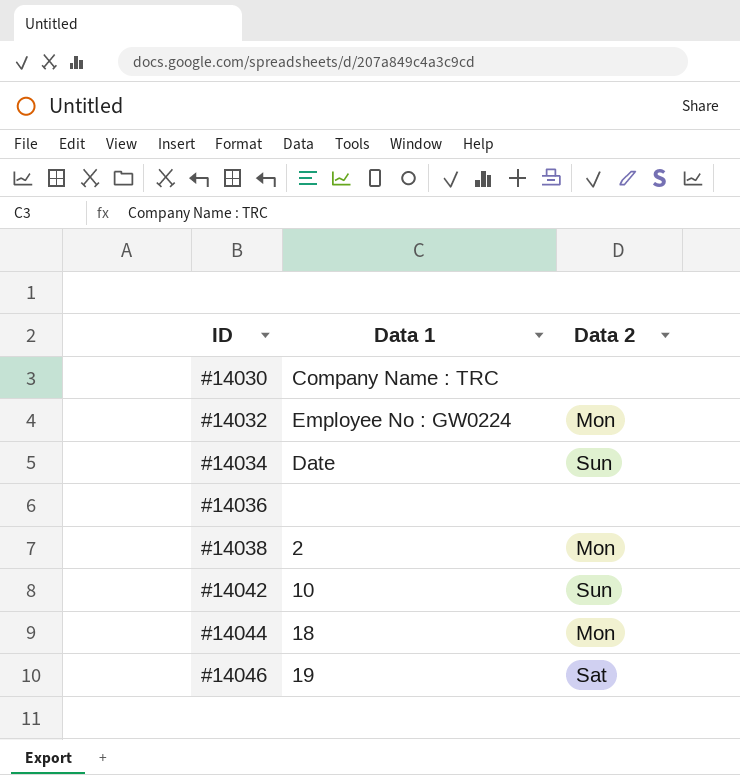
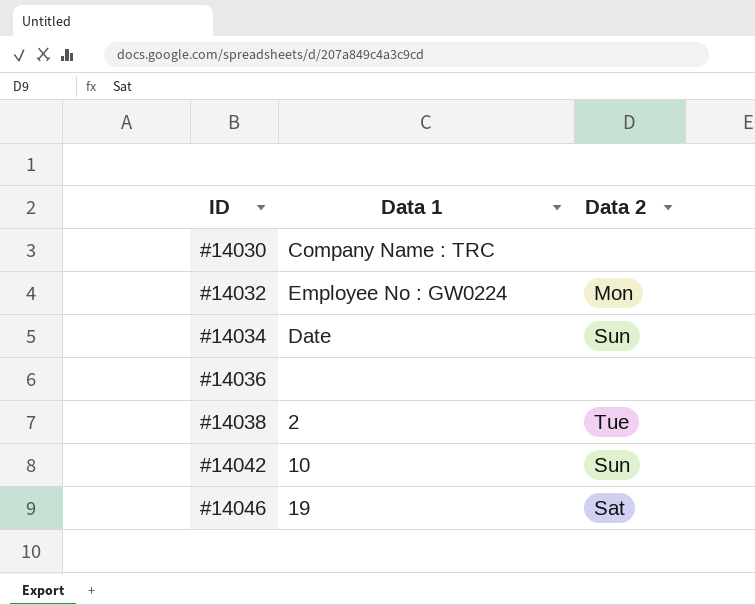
row #14044: 18 | Mon -> none
#14038 | Data 2: Mon -> Tue

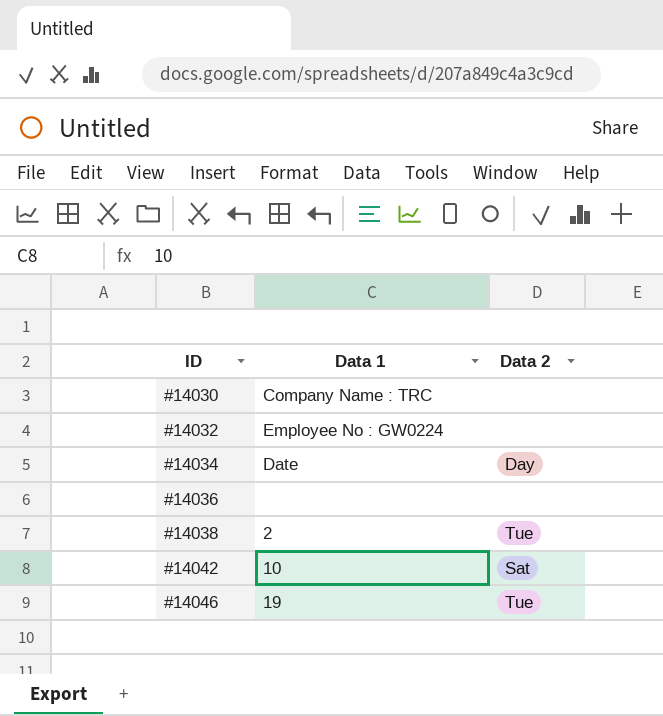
#14032 | Data 2: Mon -> none
#14034 | Data 2: Sun -> Day
#14042 | Data 2: Sun -> Sat
#14046 | Data 2: Sat -> Tue

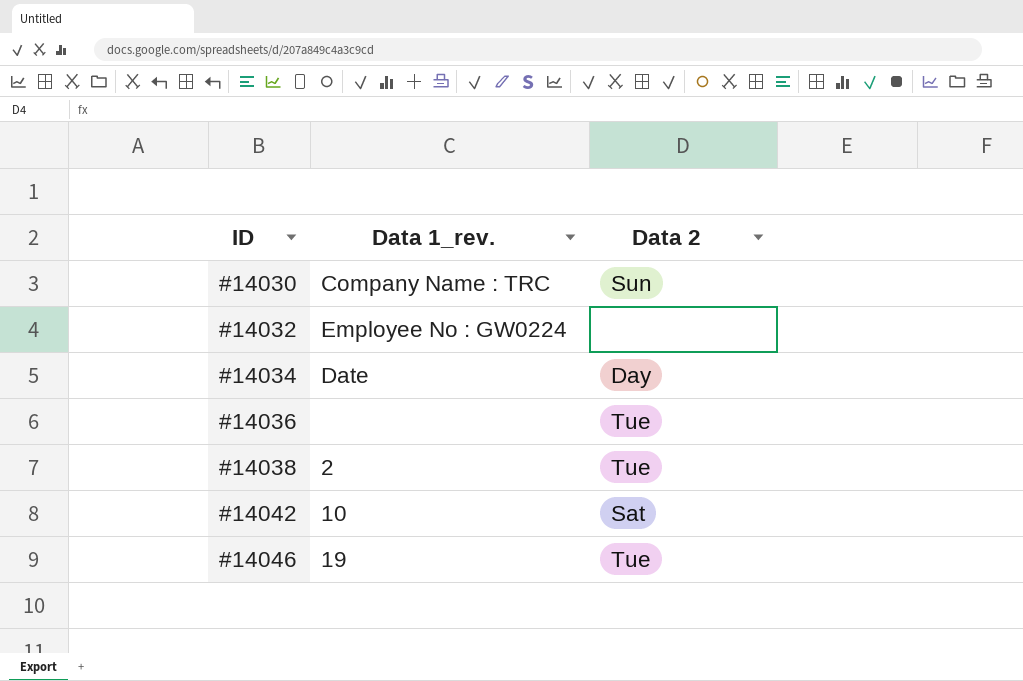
column name: Data 1 -> Data 1_rev.
#14030 | Data 2: none -> Sun
#14036 | Data 2: none -> Tue

